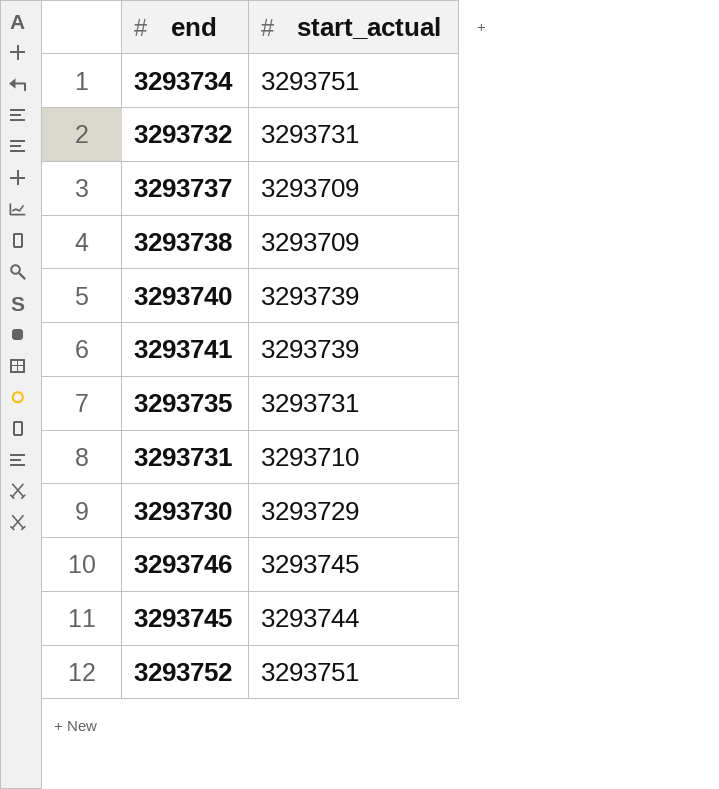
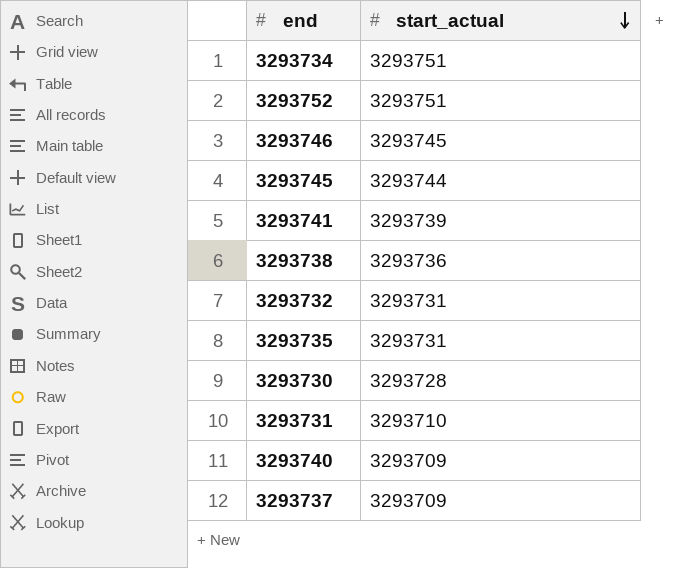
row order: none -> start_actual descending
3293738 | start_actual: 3293709 -> 3293736
3293730 | start_actual: 3293729 -> 3293728
3293740 | start_actual: 3293739 -> 3293709

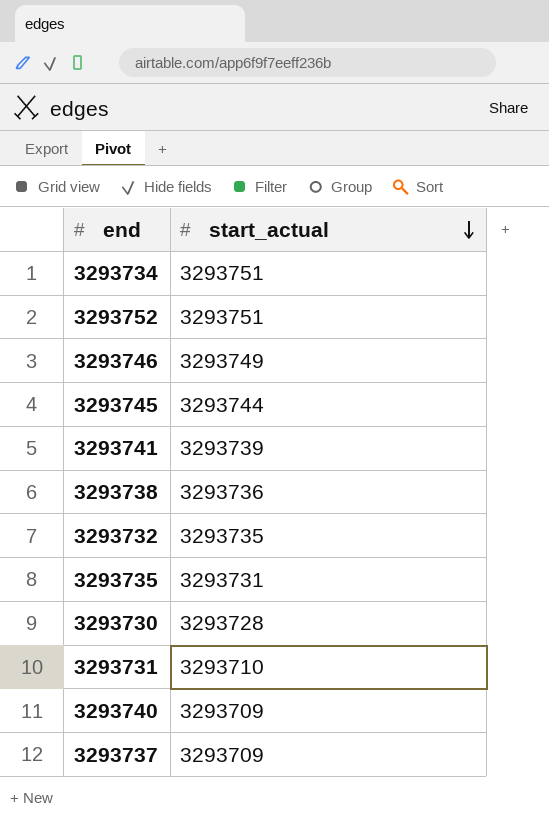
3293746 | start_actual: 3293745 -> 3293749
3293732 | start_actual: 3293731 -> 3293735

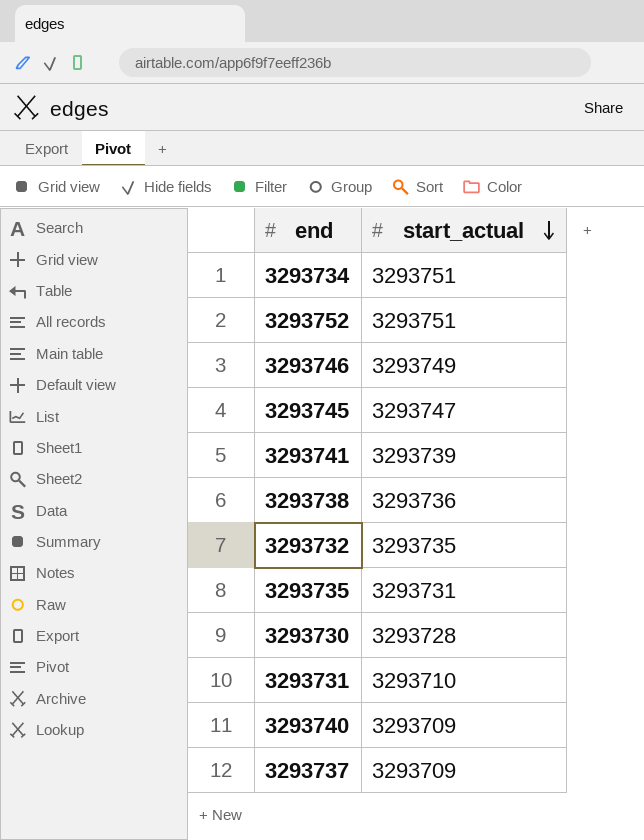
3293745 | start_actual: 3293744 -> 3293747

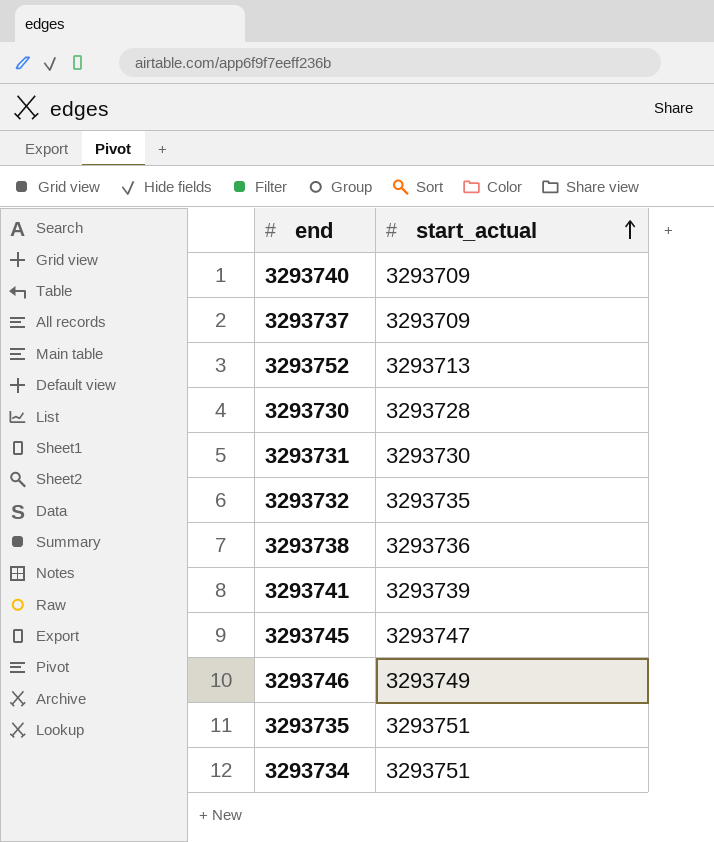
row order: start_actual descending -> start_actual ascending
3293752 | start_actual: 3293751 -> 3293713
3293731 | start_actual: 3293710 -> 3293730
3293735 | start_actual: 3293731 -> 3293751

